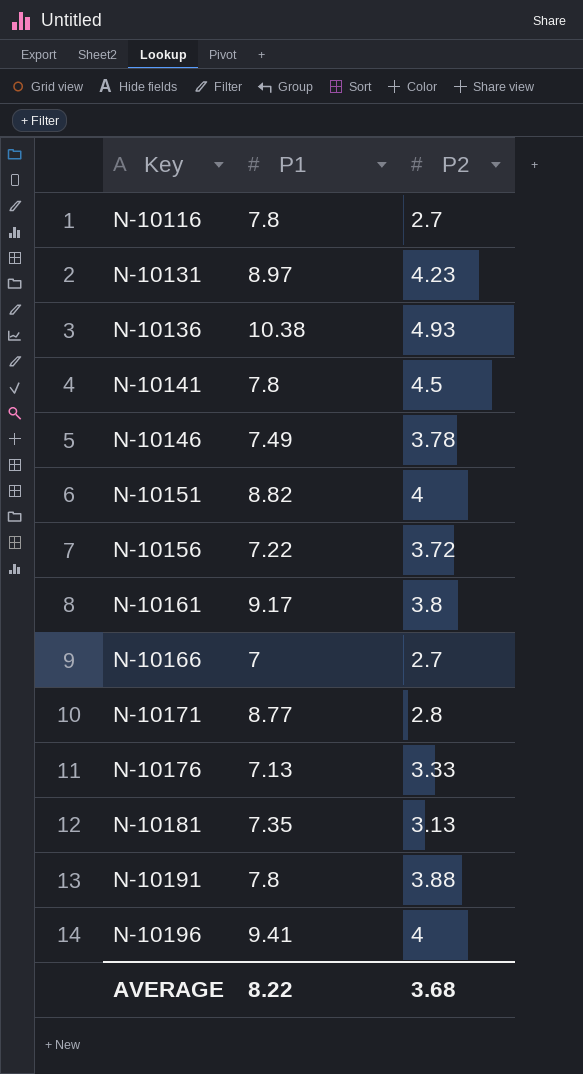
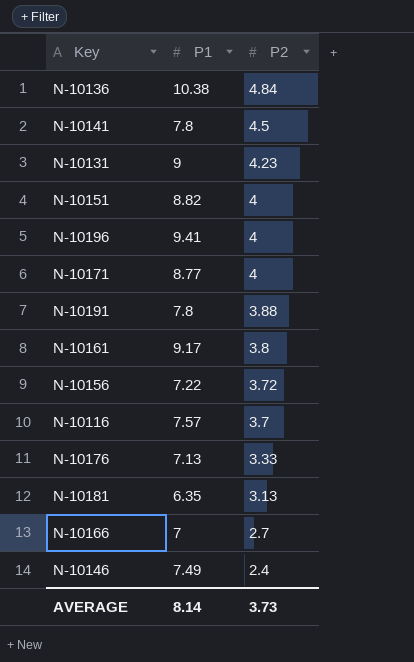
row order: Key ascending -> P2 descending
N-10136 | P2: 4.93 -> 4.84
N-10131 | P1: 8.97 -> 9
N-10171 | P2: 2.8 -> 4
N-10116 | P1: 7.8 -> 7.57
N-10116 | P2: 2.7 -> 3.7
N-10181 | P1: 7.35 -> 6.35
N-10146 | P2: 3.78 -> 2.4
AVERAGE | P1: 8.22 -> 8.14
AVERAGE | P2: 3.68 -> 3.73

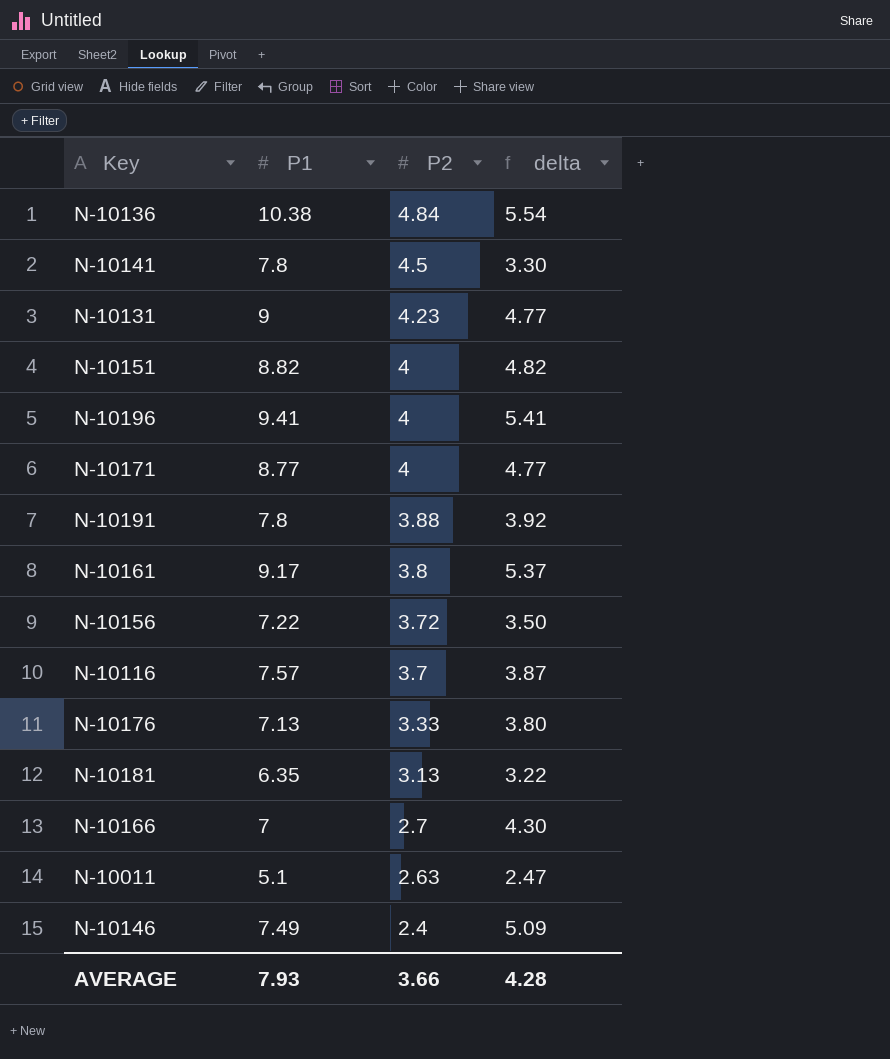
column delta | formula: none -> [P1] - [P2]
row N-10011: none -> 5.1 | 2.63 | 2.47
AVERAGE | P1: 8.14 -> 7.93
AVERAGE | P2: 3.73 -> 3.66

